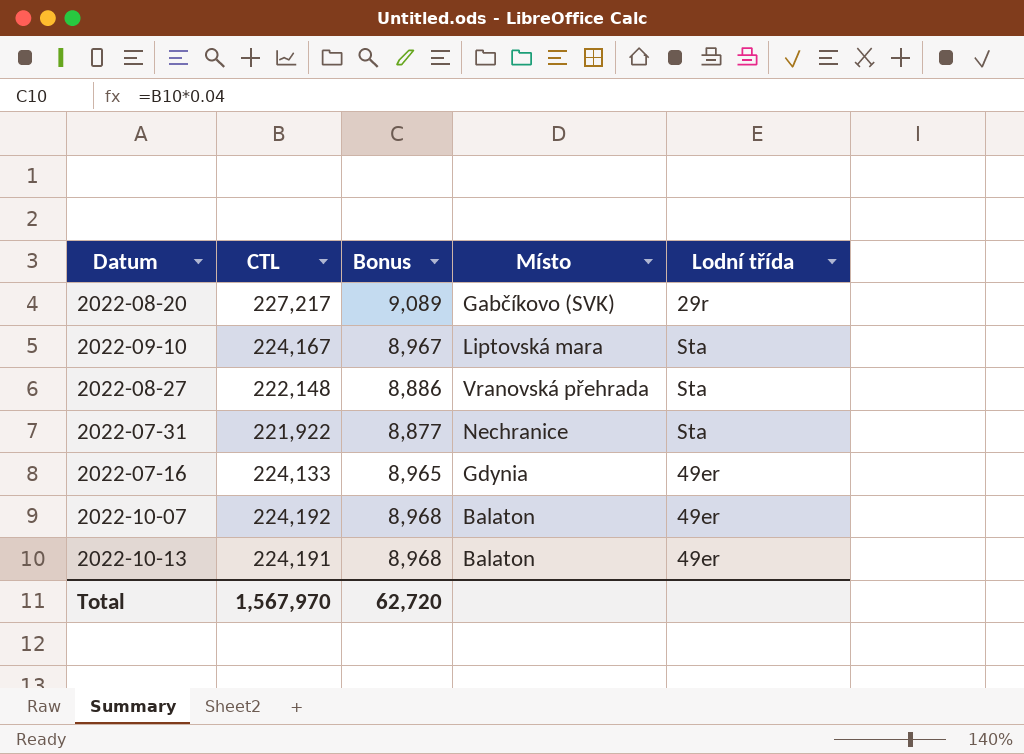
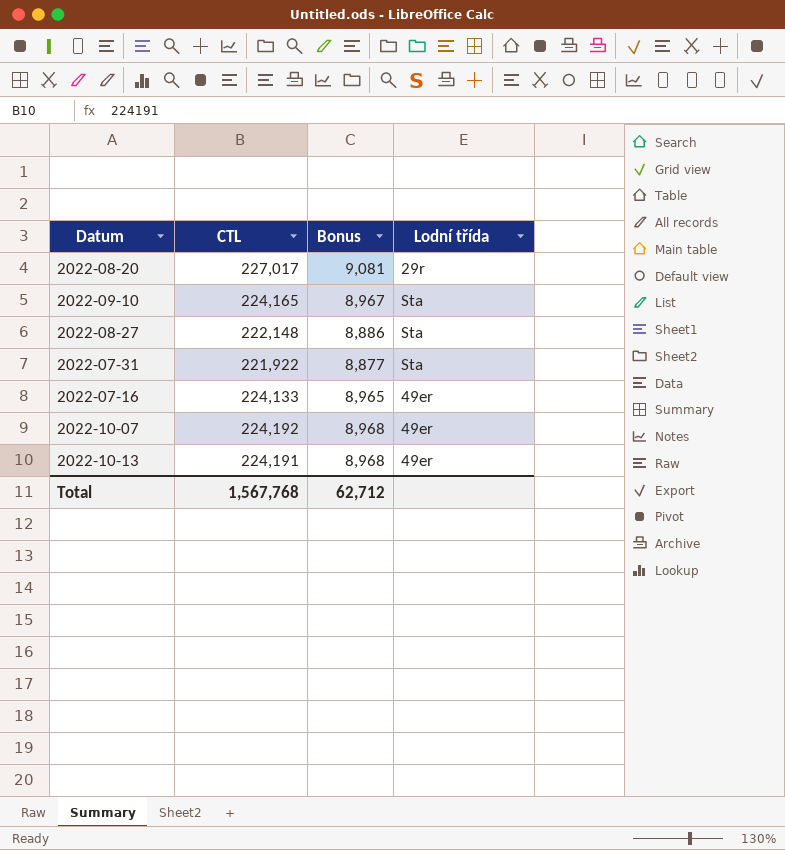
column Místo | position: 4 -> none
2022-08-20 | CTL: 227,217 -> 227,017
2022-08-20 | Bonus: 9,089 -> 9,081
2022-09-10 | CTL: 224,167 -> 224,165
Total | CTL: 1,567,970 -> 1,567,768
Total | Bonus: 62,720 -> 62,712

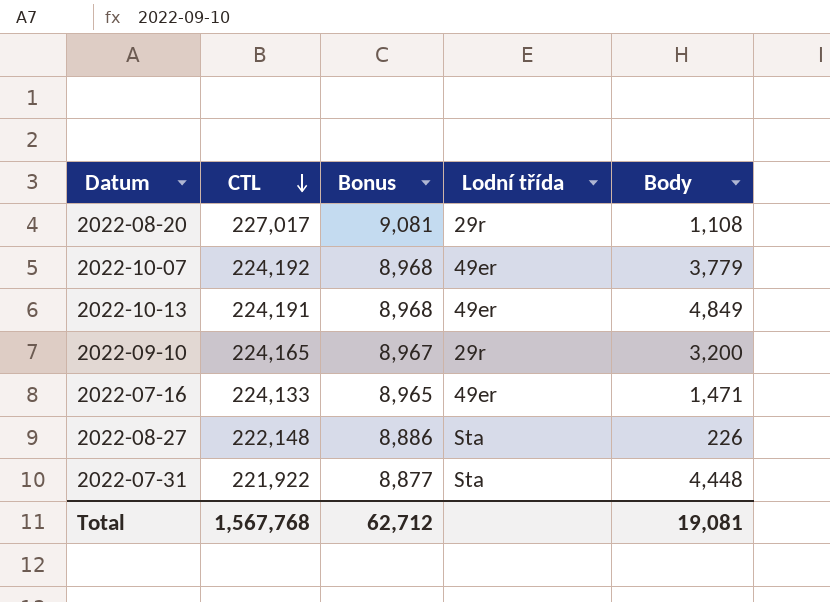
row order: none -> CTL descending
column Body | position: none -> 5
2022-09-10 | Lodní třída: Sta -> 29r

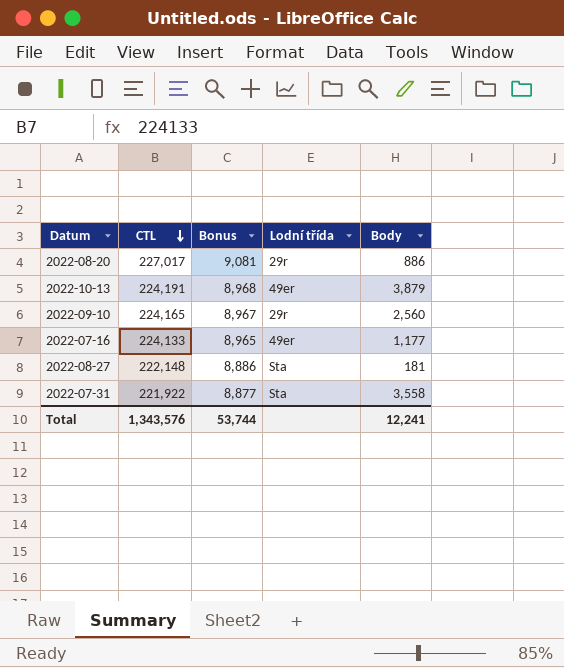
row 2022-10-07: 224,192 | 8,968 | 49er | 3,779 -> none
2022-08-20 | Body: 1,108 -> 886
2022-10-13 | Body: 4,849 -> 3,879
2022-09-10 | Body: 3,200 -> 2,560
2022-07-16 | Body: 1,471 -> 1,177
2022-08-27 | Body: 226 -> 181
2022-07-31 | Body: 4,448 -> 3,558
Total | CTL: 1,567,768 -> 1,343,576
Total | Bonus: 62,712 -> 53,744
Total | Body: 19,081 -> 12,241

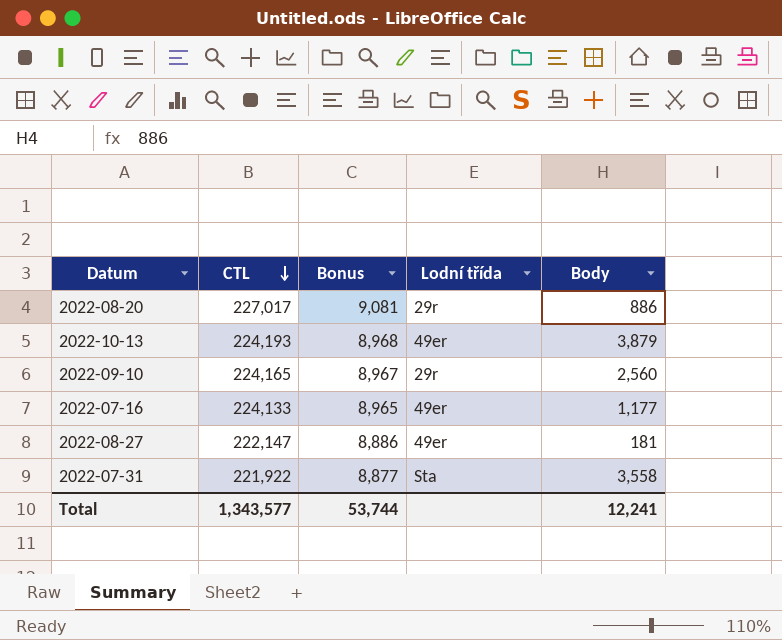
2022-10-13 | CTL: 224,191 -> 224,193
2022-08-27 | CTL: 222,148 -> 222,147
2022-08-27 | Lodní třída: Sta -> 49er
Total | CTL: 1,343,576 -> 1,343,577

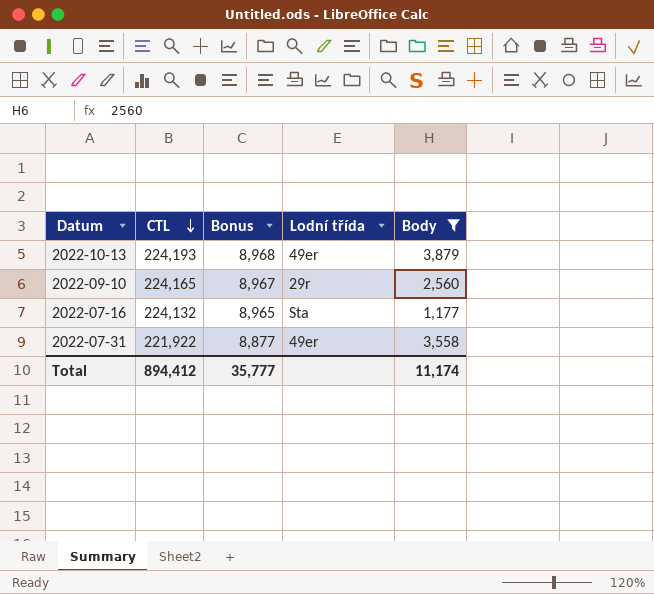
filter: none -> Body >= 1,177
2022-07-16 | CTL: 224,133 -> 224,132
2022-07-16 | Lodní třída: 49er -> Sta
2022-07-31 | Lodní třída: Sta -> 49er
Total | CTL: 1,343,577 -> 894,412
Total | Bonus: 53,744 -> 35,777
Total | Body: 12,241 -> 11,174

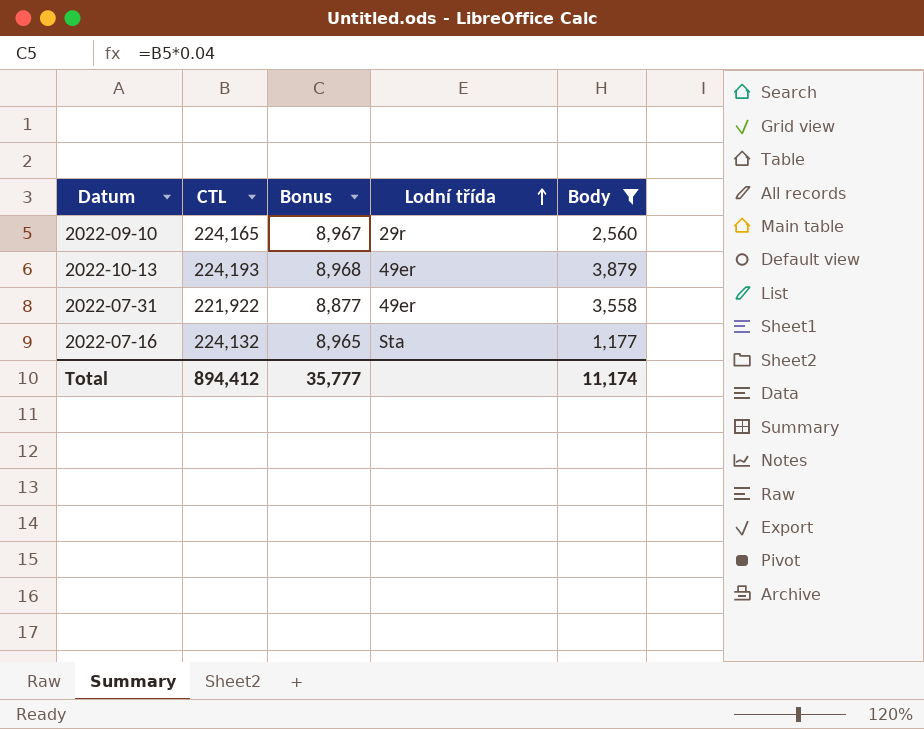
row order: CTL descending -> Lodní třída ascending

